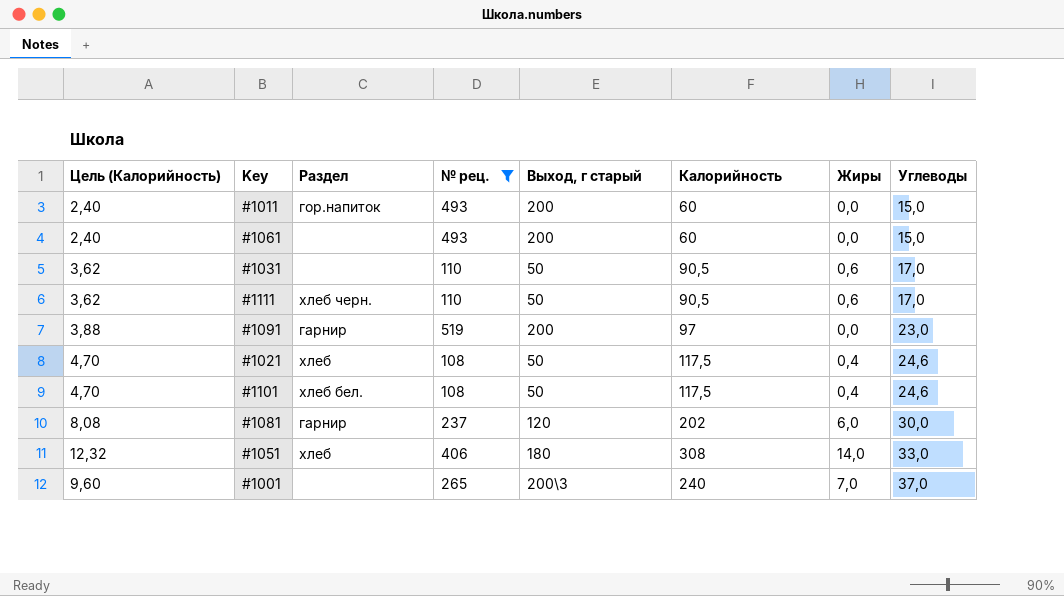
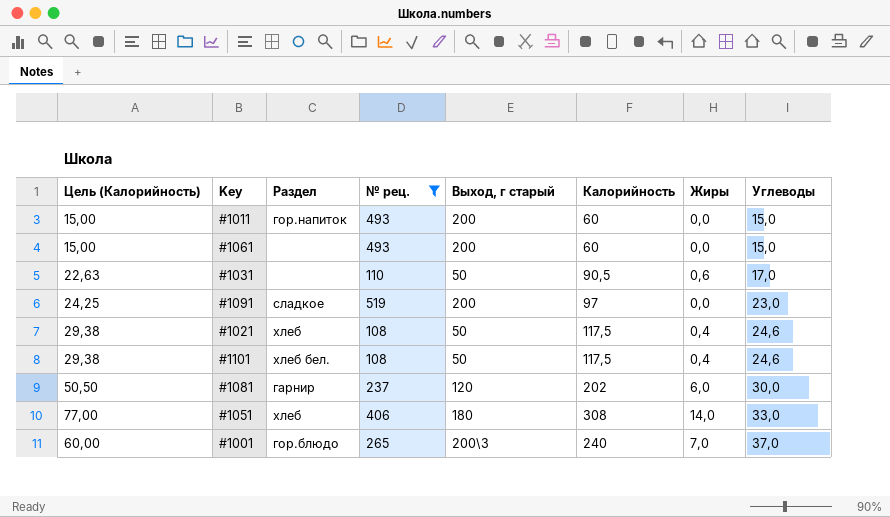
column Цель (Калорийность) | formula: [Калорийность] * 0,04 -> [Калорийность] * 0,25
row #1111: 3,62 | хлеб черн. | 110 | 50 | 90,5 | 0,6 | 17,0 -> none
#1091 | Раздел: гарнир -> сладкое
#1001 | Раздел: none -> гор.блюдо

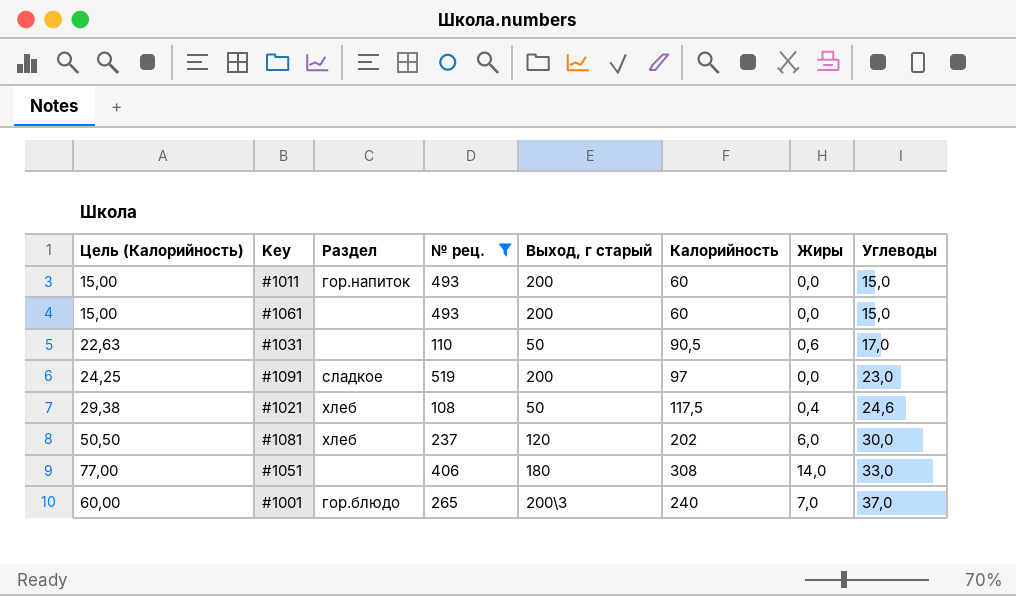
row #1101: 29,38 | хлеб бел. | 108 | 50 | 117,5 | 0,4 | 24,6 -> none
#1081 | Раздел: гарнир -> хлеб
#1051 | Раздел: хлеб -> none

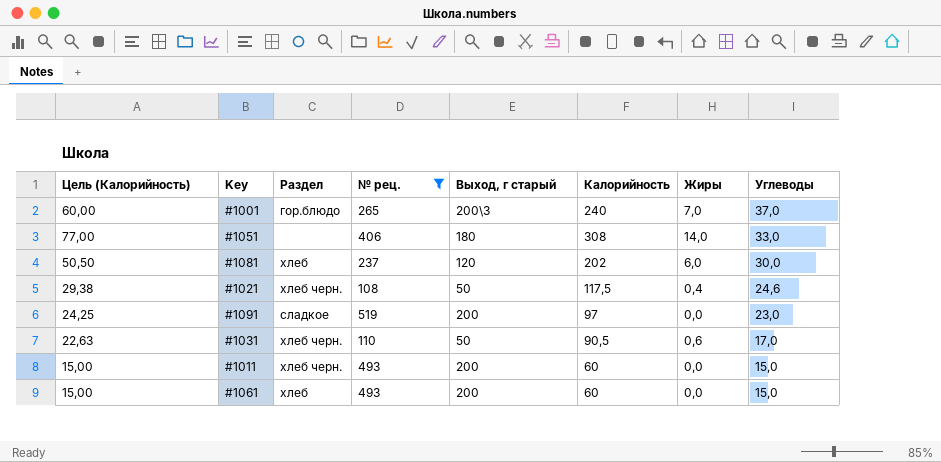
row order: Углеводы ascending -> Углеводы descending
#1021 | Раздел: хлеб -> хлеб черн.
#1031 | Раздел: none -> хлеб черн.
#1011 | Раздел: гор.напиток -> хлеб черн.
#1061 | Раздел: none -> хлеб

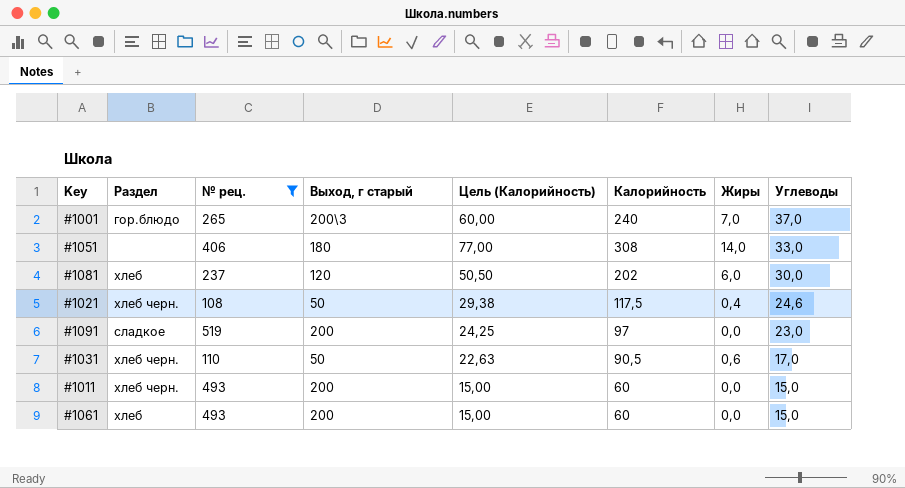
column Цель (Калорийность) | position: 1 -> 5

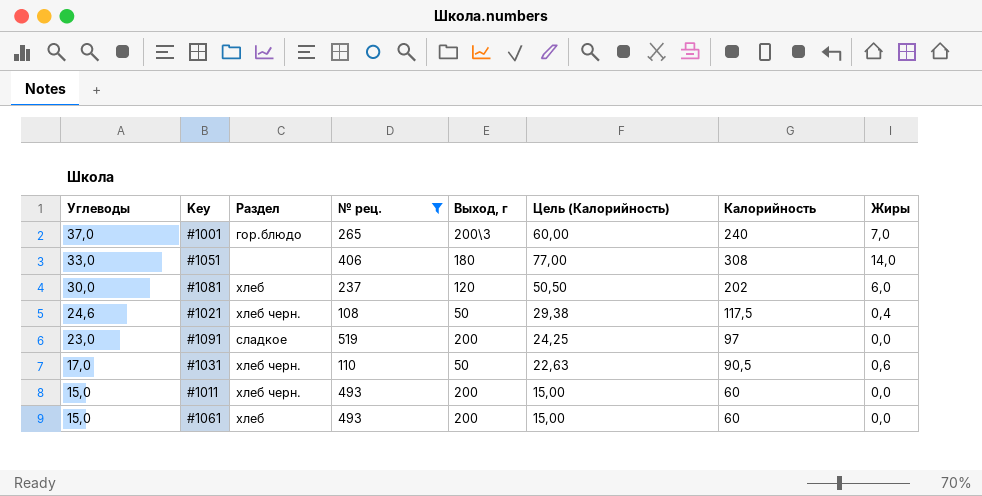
column Углеводы | position: 8 -> 1
column name: Выход, г старый -> Выход, г

